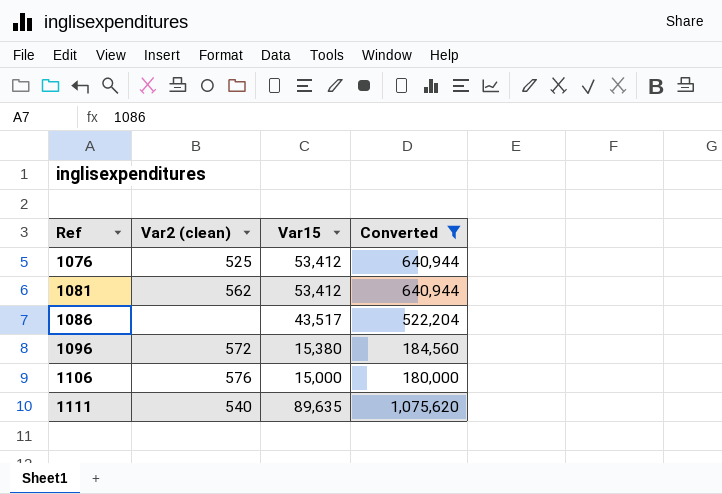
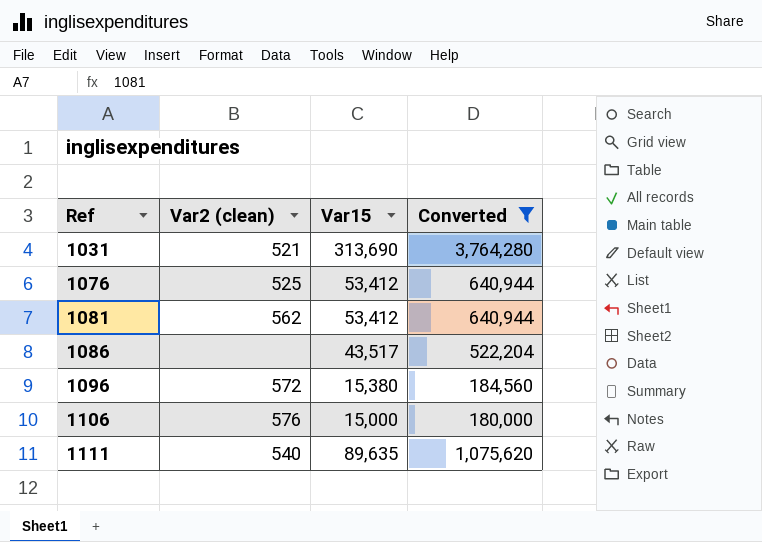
row 1031: none -> 521 | 313,690 | 3,764,280

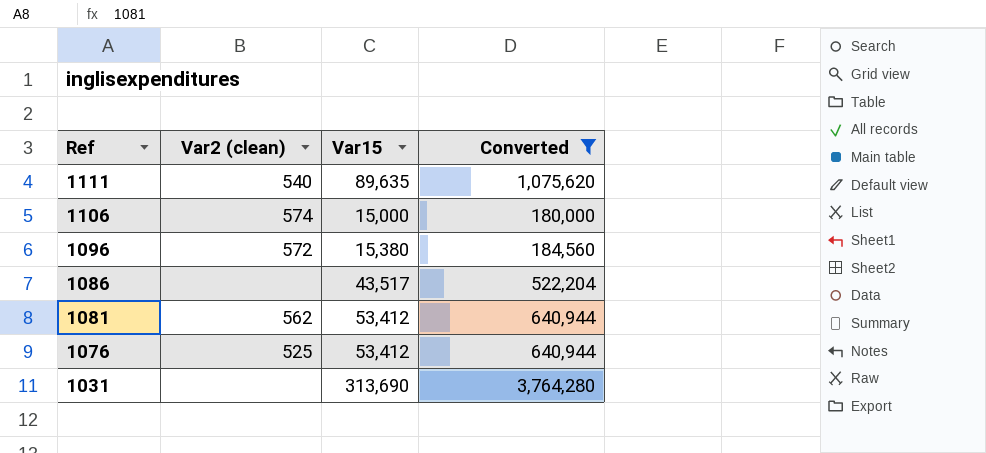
row order: Ref ascending -> Ref descending
1106 | Var2 (clean): 576 -> 574
1031 | Var2 (clean): 521 -> none

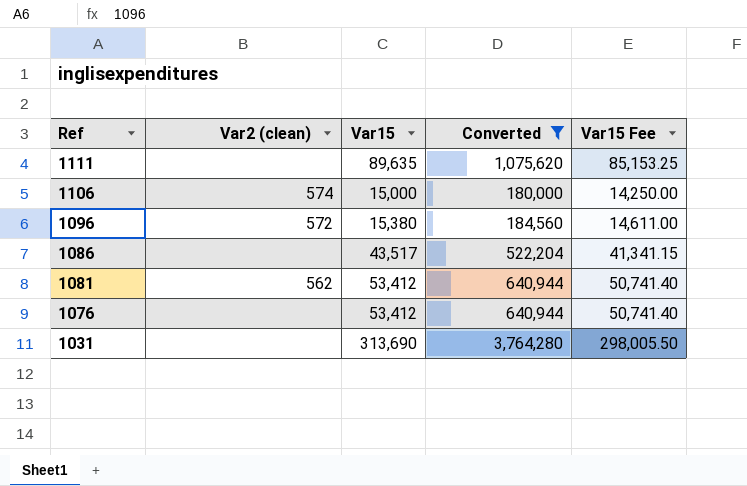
column Var15 Fee | formula: none -> [Var15] * 0.95
1111 | Var2 (clean): 540 -> none
1076 | Var2 (clean): 525 -> none

